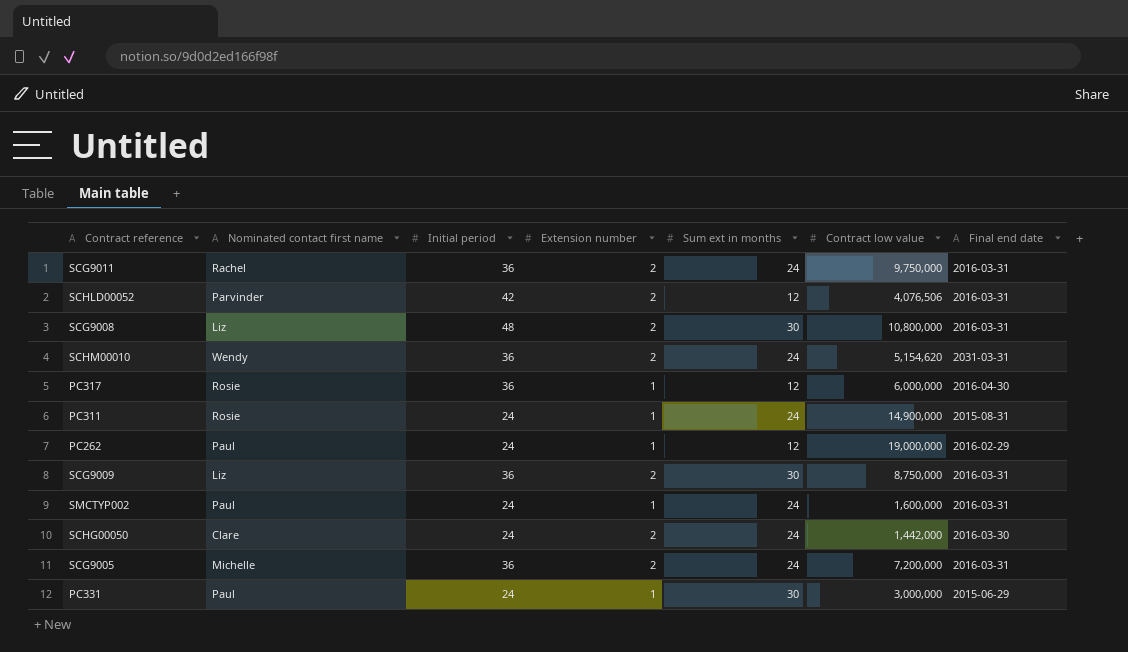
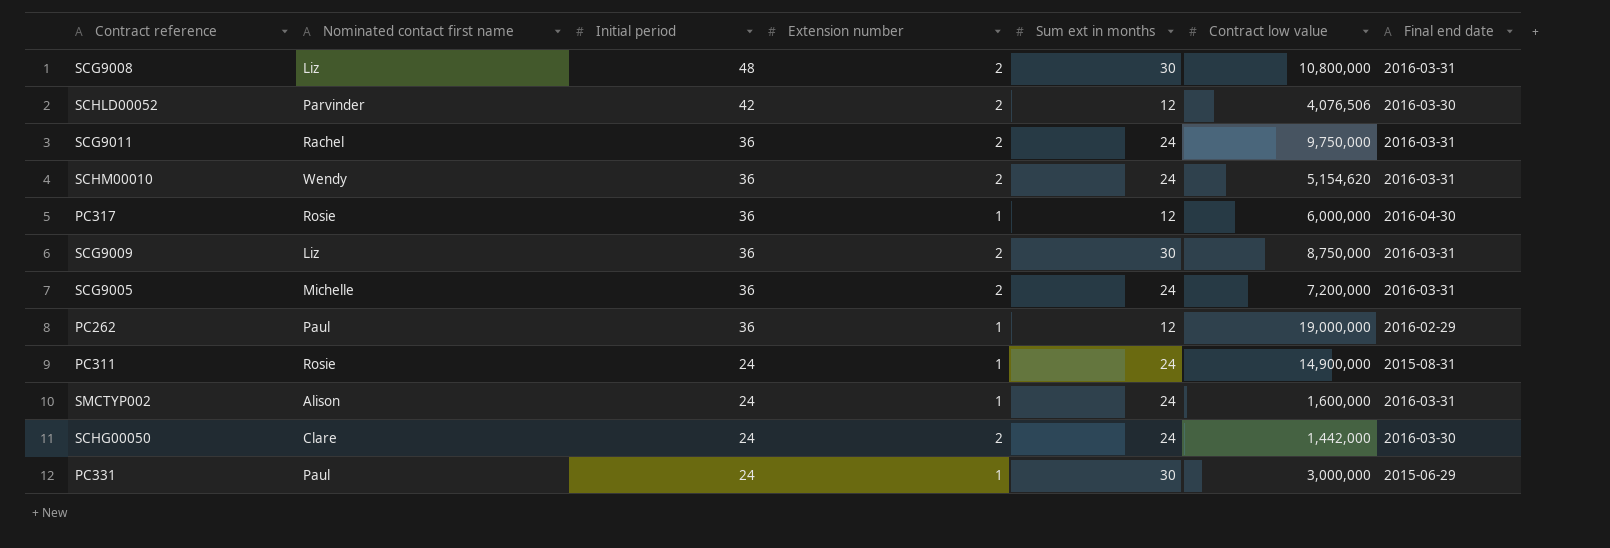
row order: none -> Initial period descending
SCHLD00052 | Final end date: 2016-03-31 -> 2016-03-30
SCHM00010 | Final end date: 2031-03-31 -> 2016-03-31
PC262 | Initial period: 24 -> 36
SMCTYP002 | Nominated contact first name: Paul -> Alison

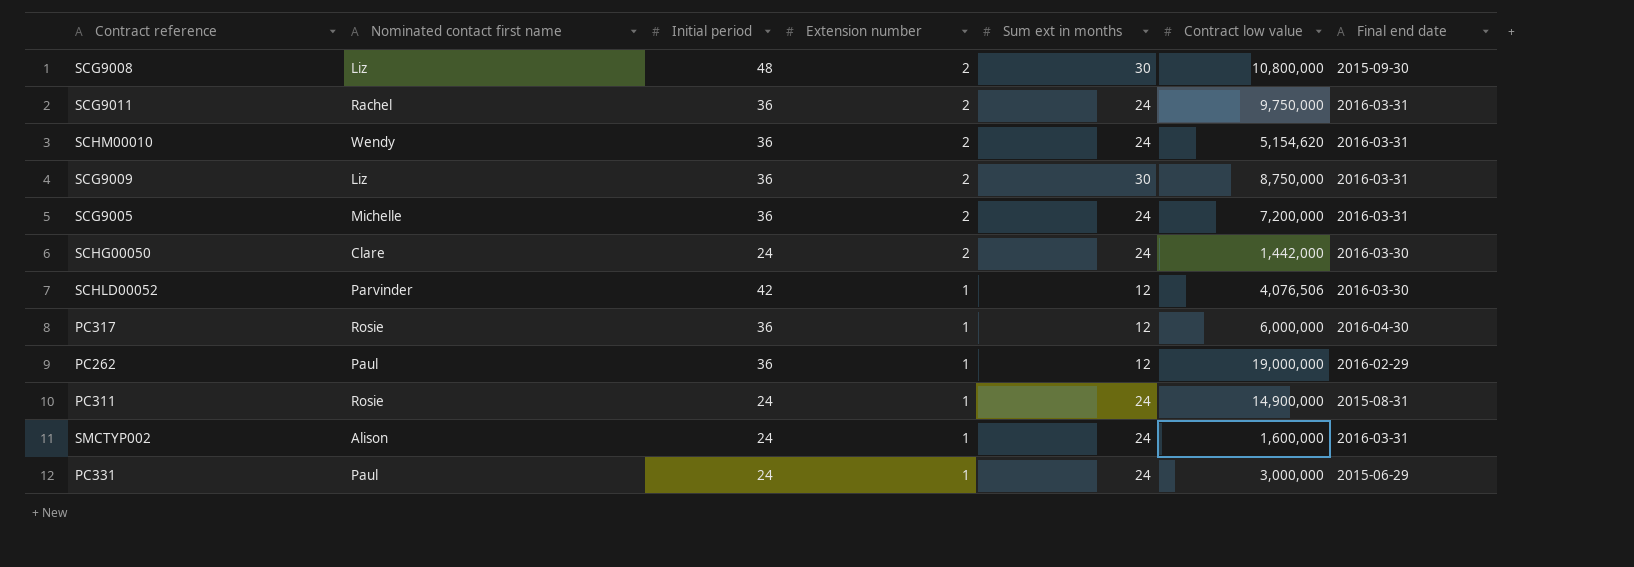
row order: Initial period descending -> Extension number descending
SCG9008 | Final end date: 2016-03-31 -> 2015-09-30
SCHLD00052 | Extension number: 2 -> 1
PC331 | Sum ext in months: 30 -> 24

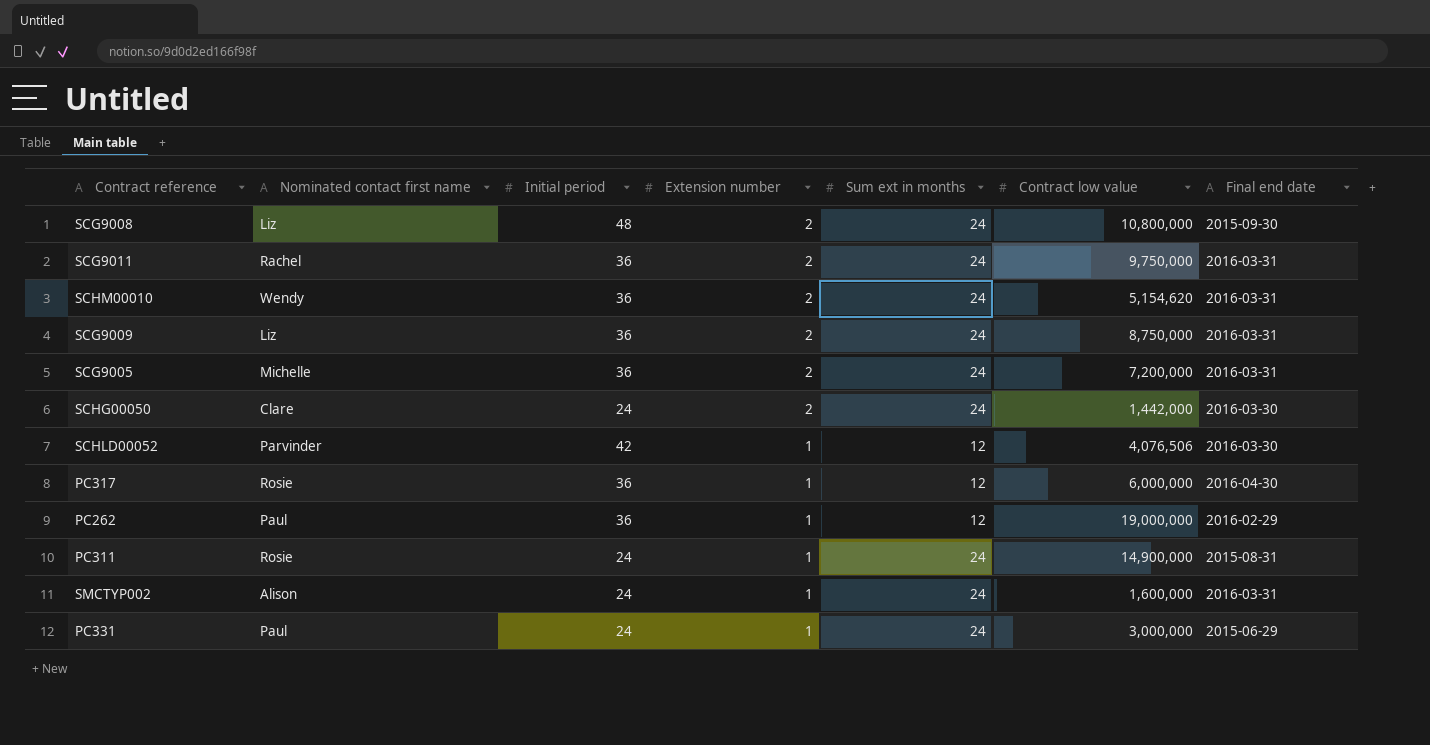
SCG9008 | Sum ext in months: 30 -> 24
SCG9009 | Sum ext in months: 30 -> 24

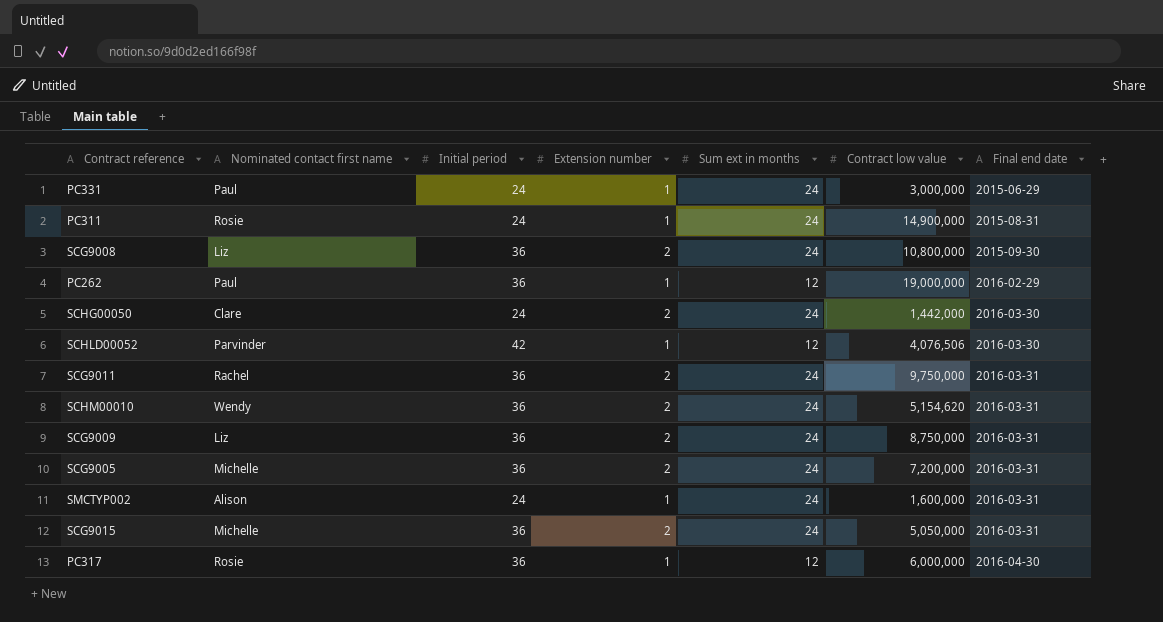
row order: Extension number descending -> Final end date ascending
SCG9008 | Initial period: 48 -> 36
row SCG9015: none -> Michelle | 36 | 2 | 24 | 5,050,000 | 2016-03-31

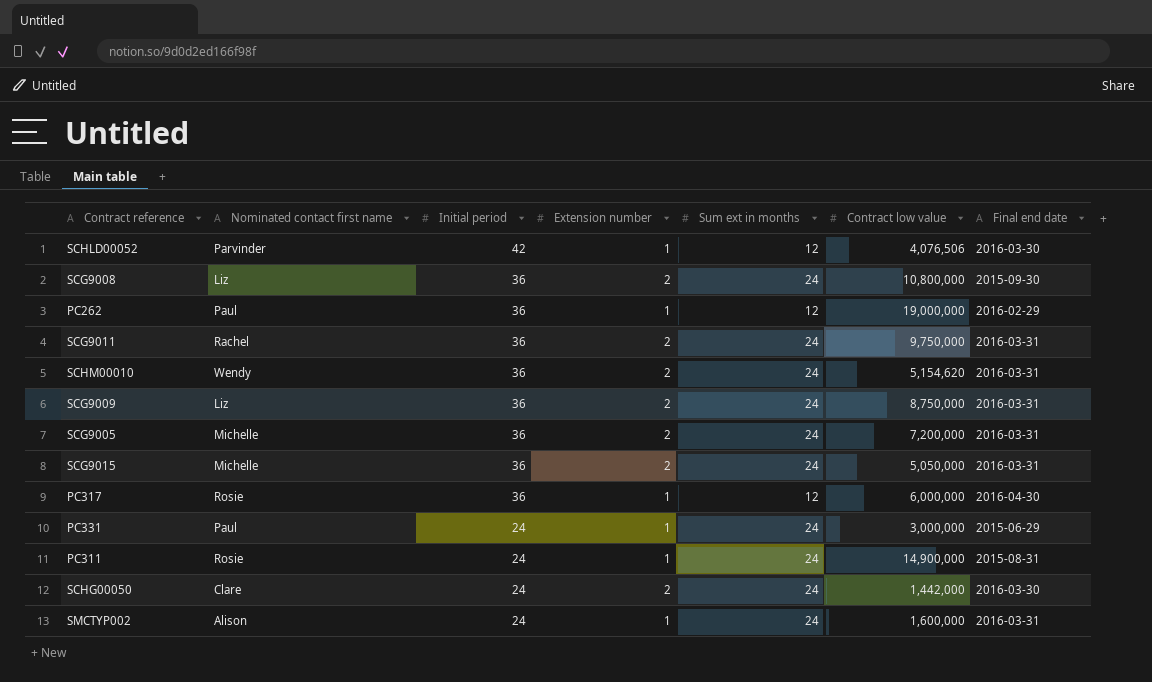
row order: Final end date ascending -> Initial period descending

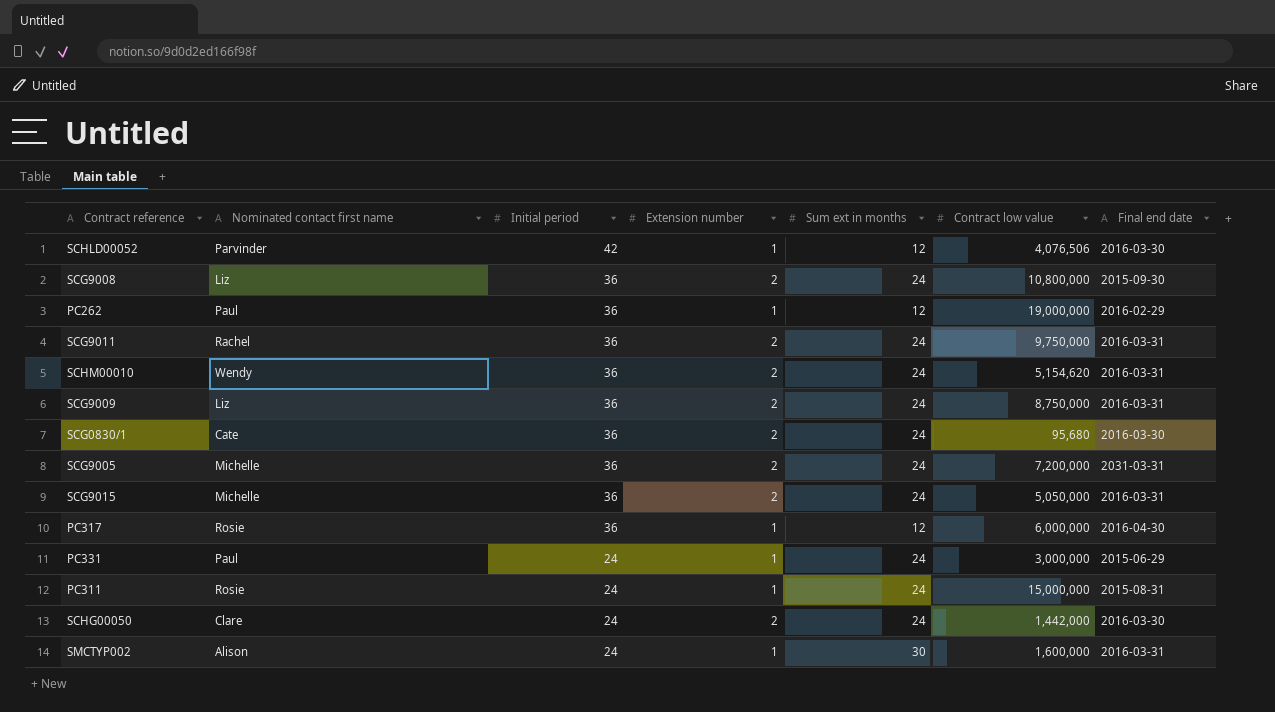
row SCG0830/1: none -> Cate | 36 | 2 | 24 | 95,680 | 2016-03-30
SCG9005 | Final end date: 2016-03-31 -> 2031-03-31
PC311 | Contract low value: 14,900,000 -> 15,000,000
SMCTYP002 | Sum ext in months: 24 -> 30

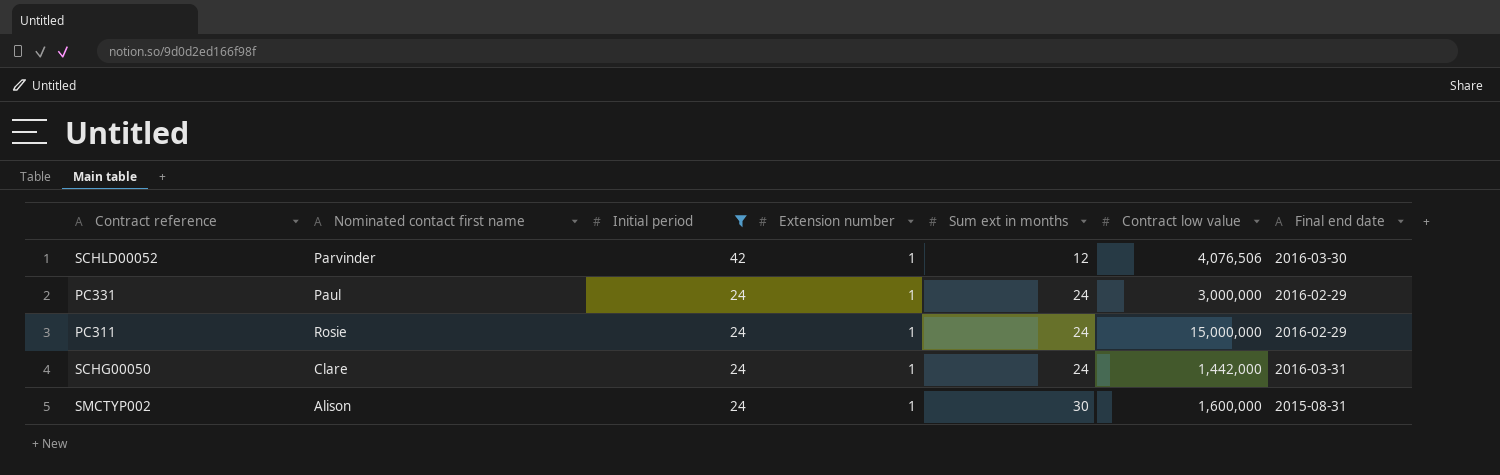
filter: none -> Initial period != 36
PC331 | Final end date: 2015-06-29 -> 2016-02-29
PC311 | Final end date: 2015-08-31 -> 2016-02-29
SCHG00050 | Extension number: 2 -> 1
SCHG00050 | Final end date: 2016-03-30 -> 2016-03-31
SMCTYP002 | Final end date: 2016-03-31 -> 2015-08-31

